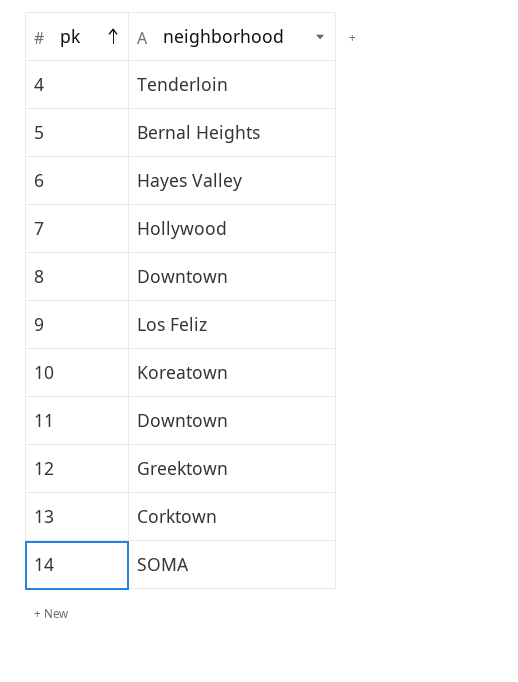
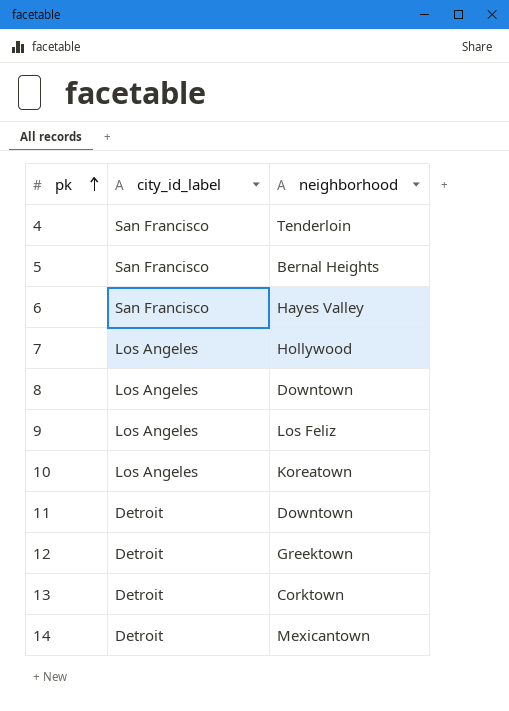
column city_id_label | position: none -> 2
14 | neighborhood: SOMA -> Mexicantown

